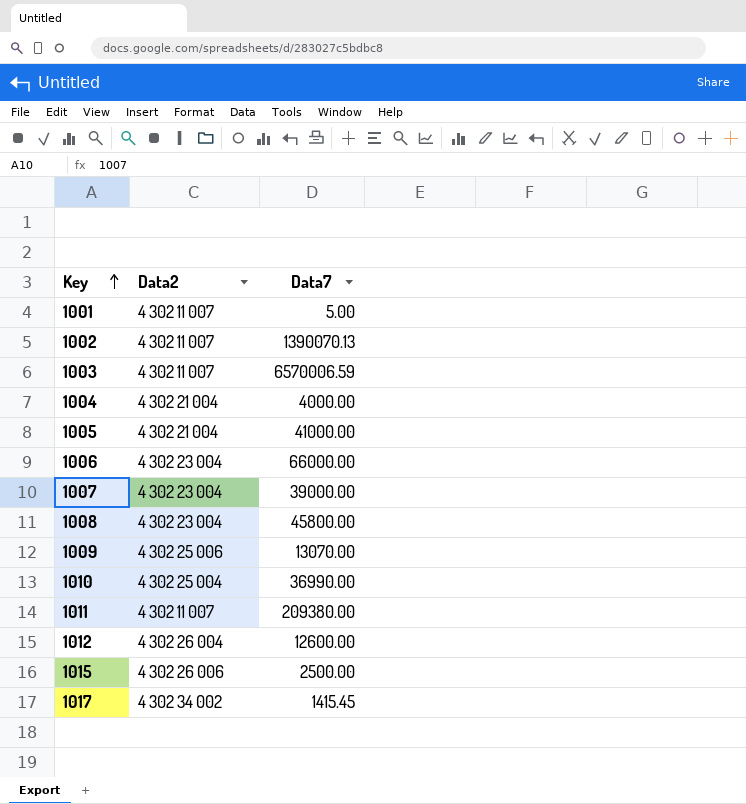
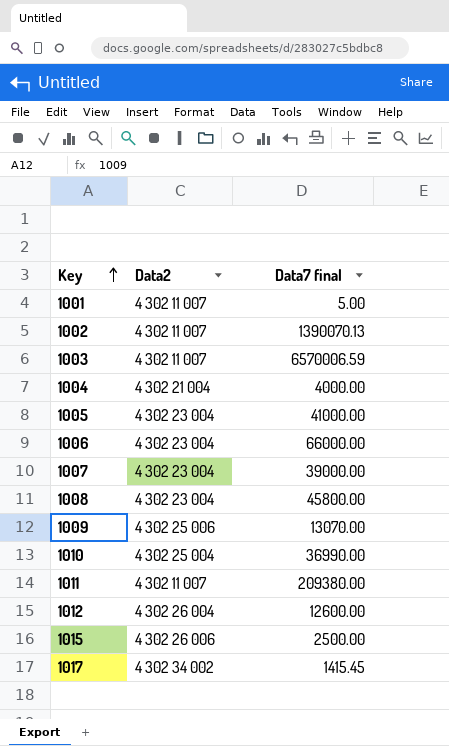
column name: Data7 -> Data7 final
1005 | Data2: 4 302 21 004 -> 4 302 23 004

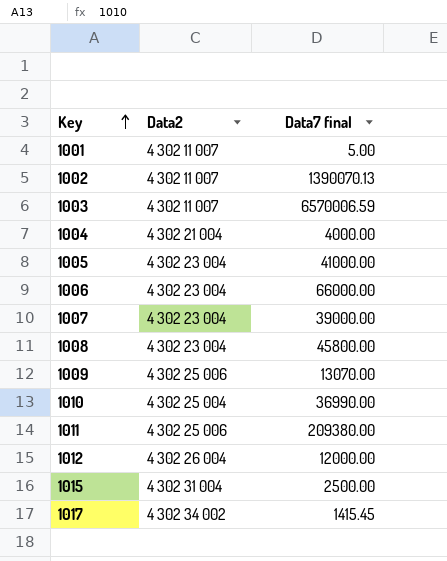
1011 | Data2: 4 302 11 007 -> 4 302 25 006
1012 | Data7 final: 12600.00 -> 12000.00
1015 | Data2: 4 302 26 006 -> 4 302 31 004

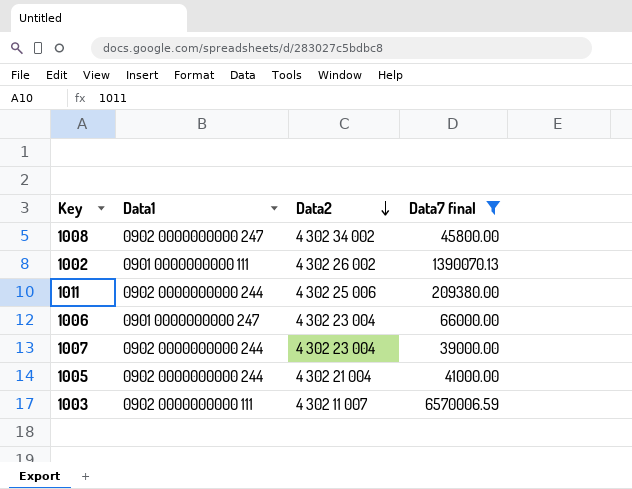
filter: none -> Data7 final >= 39000.00
row order: Key ascending -> Data2 descending
column Data1 | position: none -> 2
1008 | Data2: 4 302 23 004 -> 4 302 34 002
1002 | Data2: 4 302 11 007 -> 4 302 26 002
1005 | Data2: 4 302 23 004 -> 4 302 21 004

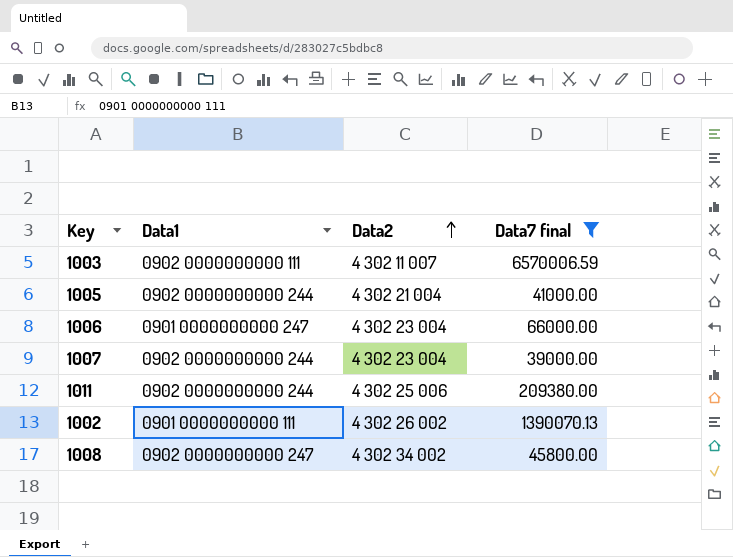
row order: Data2 descending -> Data2 ascending

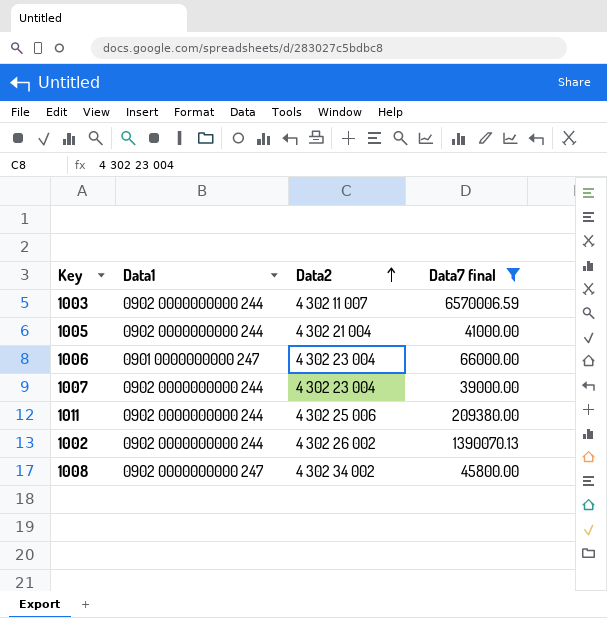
1003 | Data1: 0902 0000000000 111 -> 0902 0000000000 244
1002 | Data1: 0901 0000000000 111 -> 0902 0000000000 244

